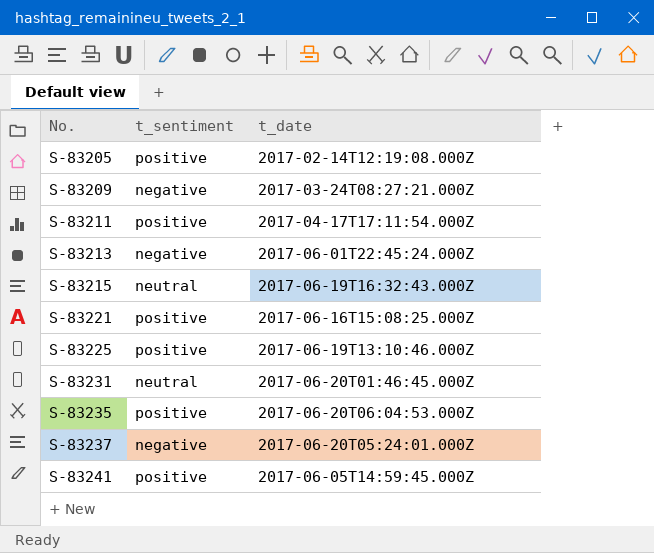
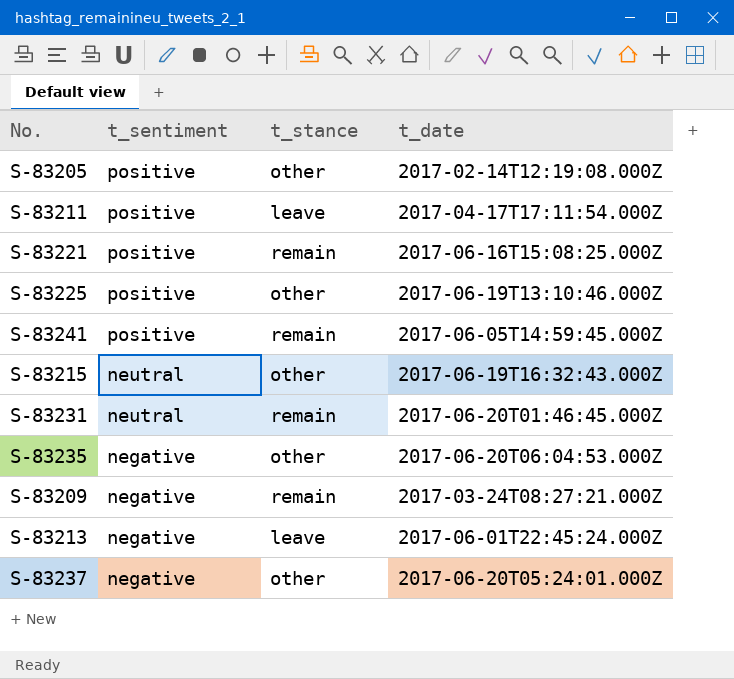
row order: No. ascending -> t_sentiment descending
column t_stance | position: none -> 3
S-83235 | t_sentiment: positive -> negative

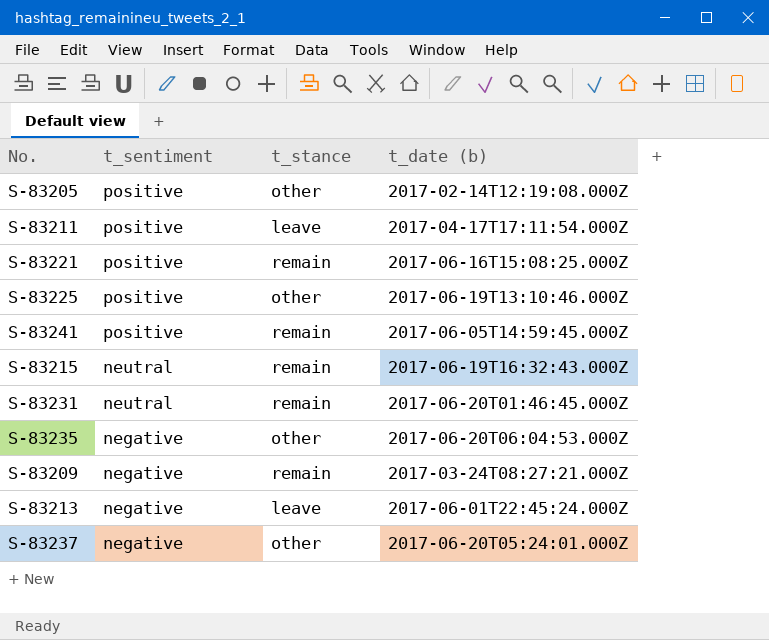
column name: t_date -> t_date (b)
S-83215 | t_stance: other -> remain

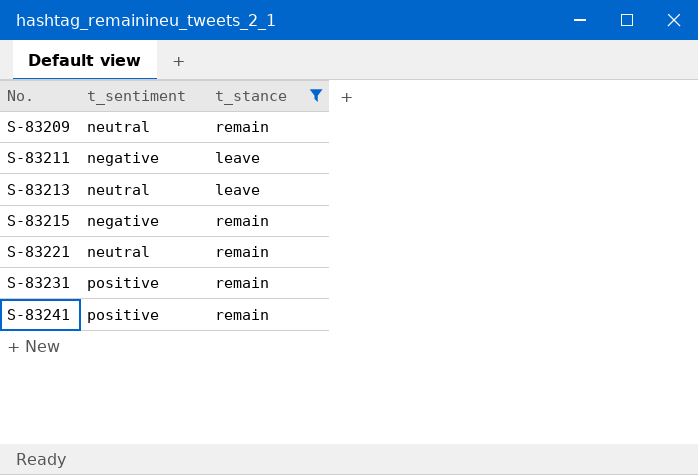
filter: none -> t_stance != other
row order: t_sentiment descending -> No. ascending
column t_date (b) | position: 4 -> none
S-83209 | t_sentiment: negative -> neutral
S-83211 | t_sentiment: positive -> negative
S-83213 | t_sentiment: negative -> neutral
S-83215 | t_sentiment: neutral -> negative
S-83221 | t_sentiment: positive -> neutral
S-83231 | t_sentiment: neutral -> positive

